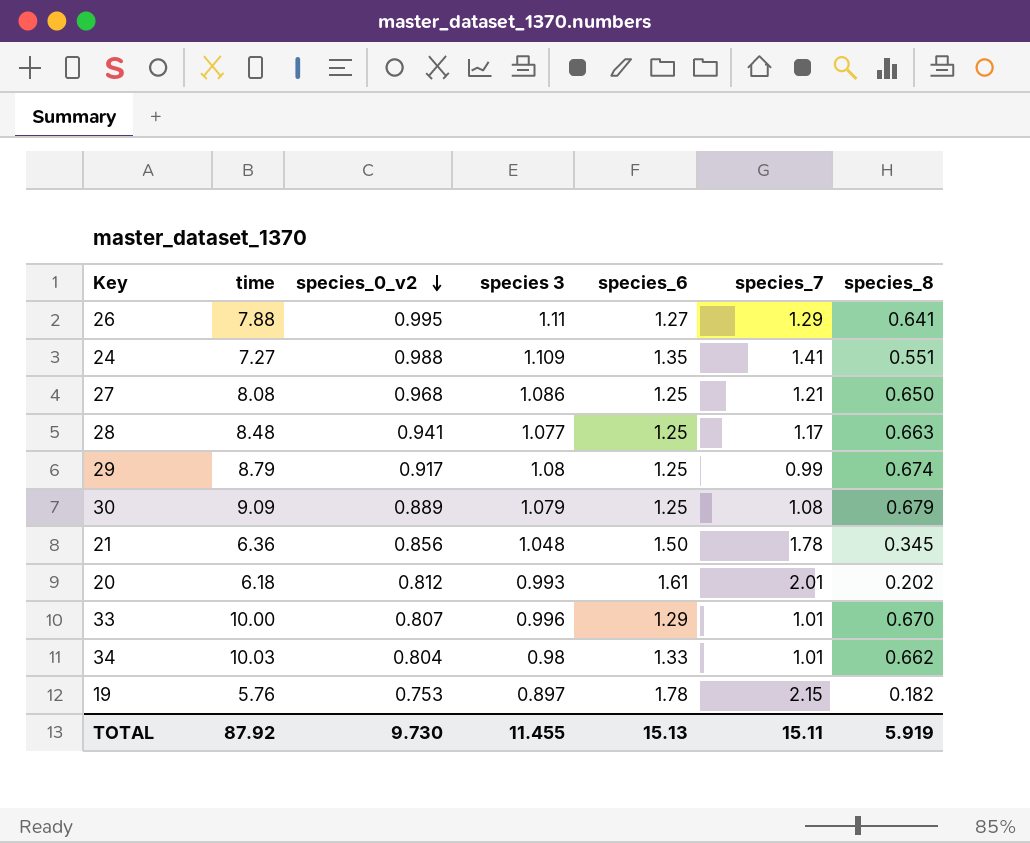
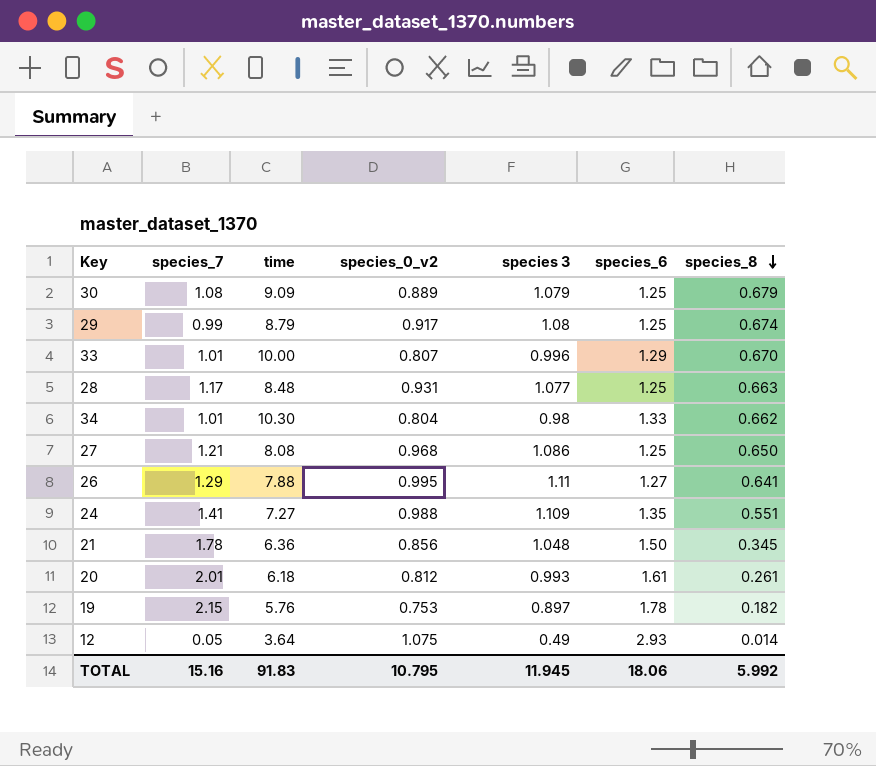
row order: species_0_v2 descending -> species_8 descending
column species_7 | position: 6 -> 2
28 | species_0_v2: 0.941 -> 0.931
34 | time: 10.03 -> 10.30
20 | species_8: 0.202 -> 0.261
row 12: none -> 0.05 | 3.64 | 1.075 | 0.49 | 2.93 | 0.014
TOTAL | species_7: 15.11 -> 15.16
TOTAL | time: 87.92 -> 91.83
TOTAL | species_0_v2: 9.730 -> 10.795
TOTAL | species 3: 11.455 -> 11.945
TOTAL | species_6: 15.13 -> 18.06
TOTAL | species_8: 5.919 -> 5.992

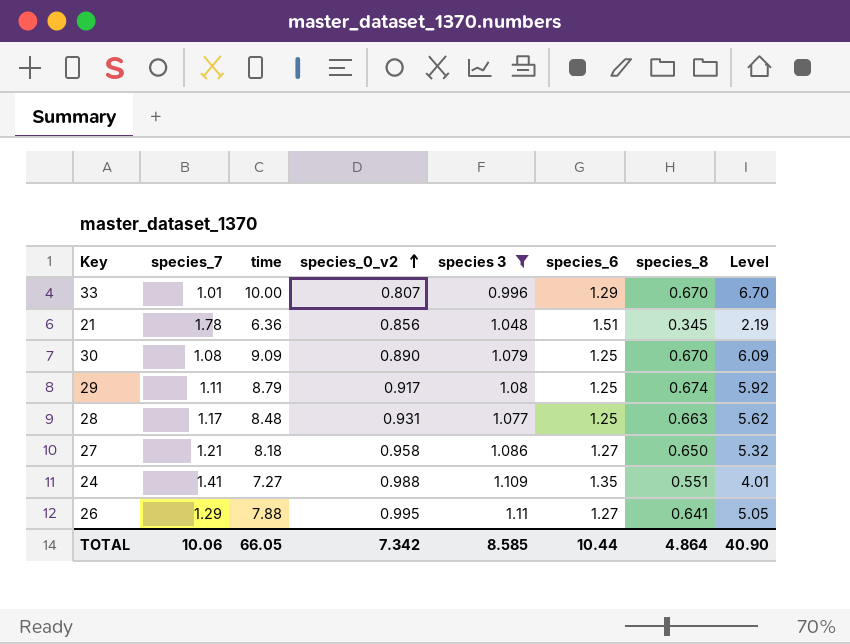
filter: none -> species 3 >= 0.996
row order: species_8 descending -> species_0_v2 ascending
column Level | formula: none -> [time] * [species_8]
21 | species_6: 1.50 -> 1.51
30 | species_0_v2: 0.889 -> 0.890
30 | species_8: 0.679 -> 0.670
29 | species_7: 0.99 -> 1.11
27 | time: 8.08 -> 8.18
27 | species_0_v2: 0.968 -> 0.958
27 | species_6: 1.25 -> 1.27
TOTAL | species_7: 15.16 -> 10.06
TOTAL | time: 91.83 -> 66.05
TOTAL | species_0_v2: 10.795 -> 7.342
TOTAL | species 3: 11.945 -> 8.585
TOTAL | species_6: 18.06 -> 10.44
TOTAL | species_8: 5.992 -> 4.864

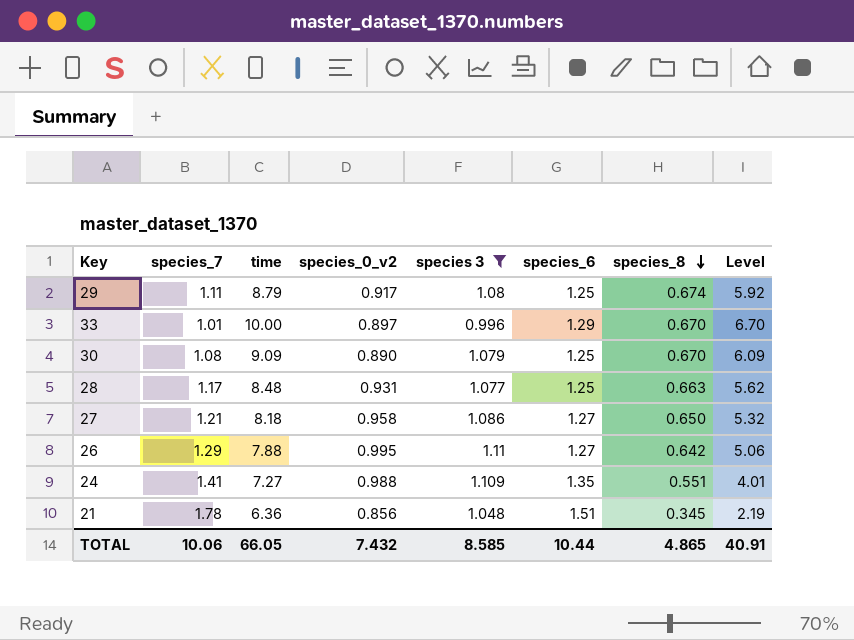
row order: species_0_v2 ascending -> species_8 descending
33 | species_0_v2: 0.807 -> 0.897
26 | species_8: 0.641 -> 0.642
26 | Level: 5.05 -> 5.06
TOTAL | species_0_v2: 7.342 -> 7.432
TOTAL | species_8: 4.864 -> 4.865
TOTAL | Level: 40.90 -> 40.91

